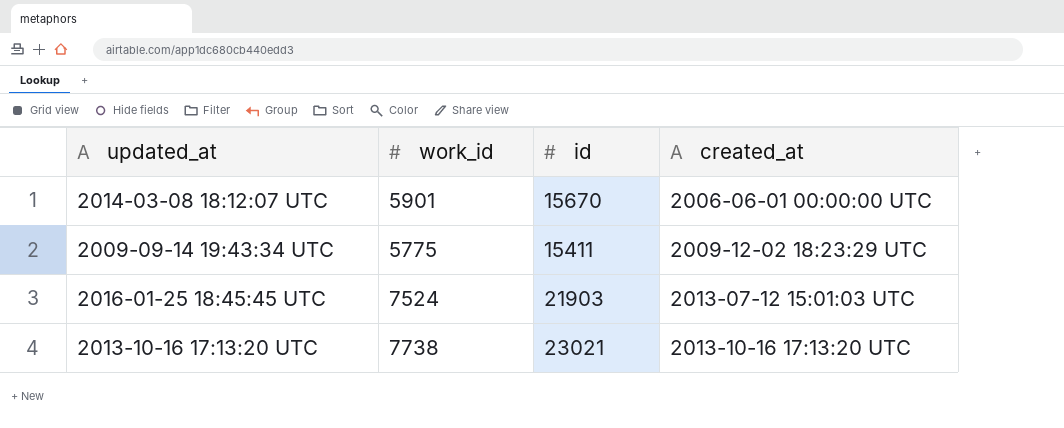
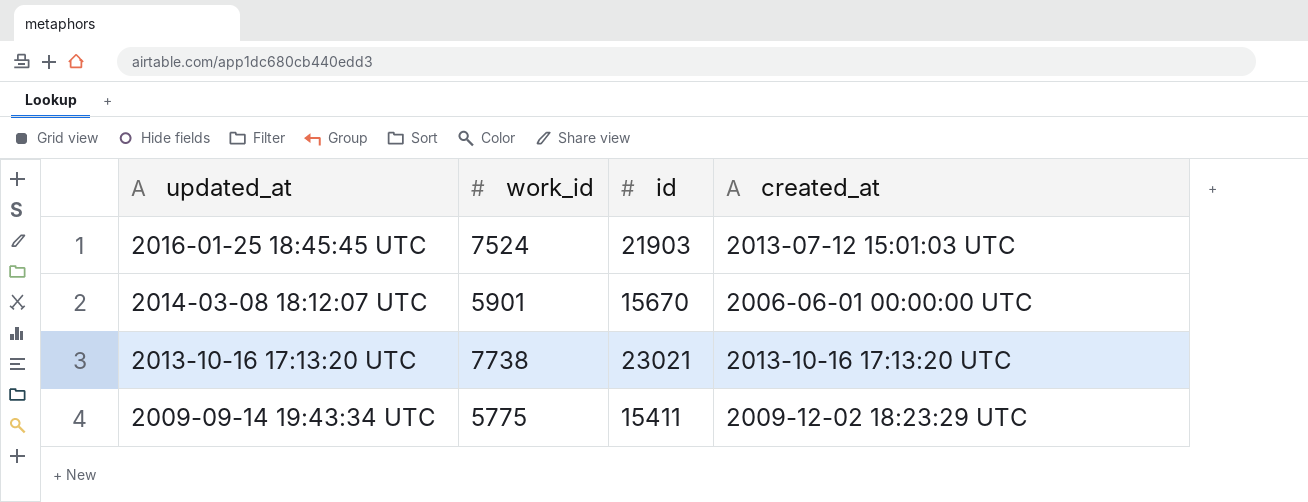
row order: created_at ascending -> updated_at descending

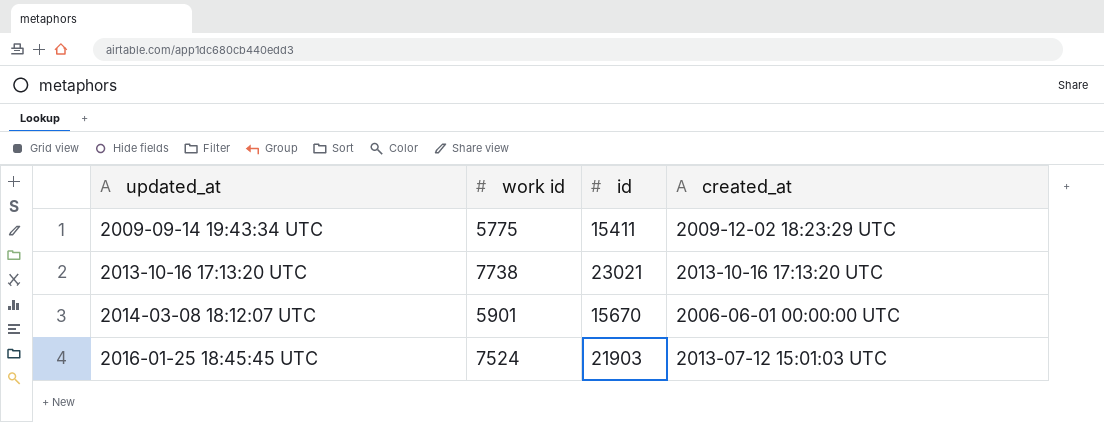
row order: updated_at descending -> updated_at ascending
column name: work_id -> work id

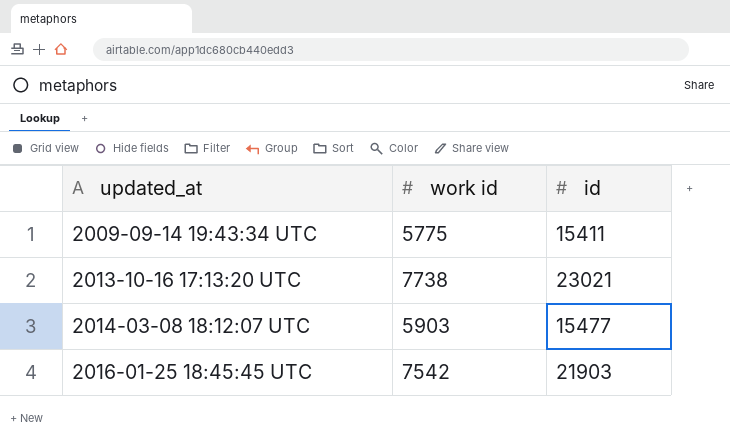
column created_at | position: 4 -> none
2014-03-08 18:12:07 UTC | work id: 5901 -> 5903
2014-03-08 18:12:07 UTC | id: 15670 -> 15477
2016-01-25 18:45:45 UTC | work id: 7524 -> 7542

